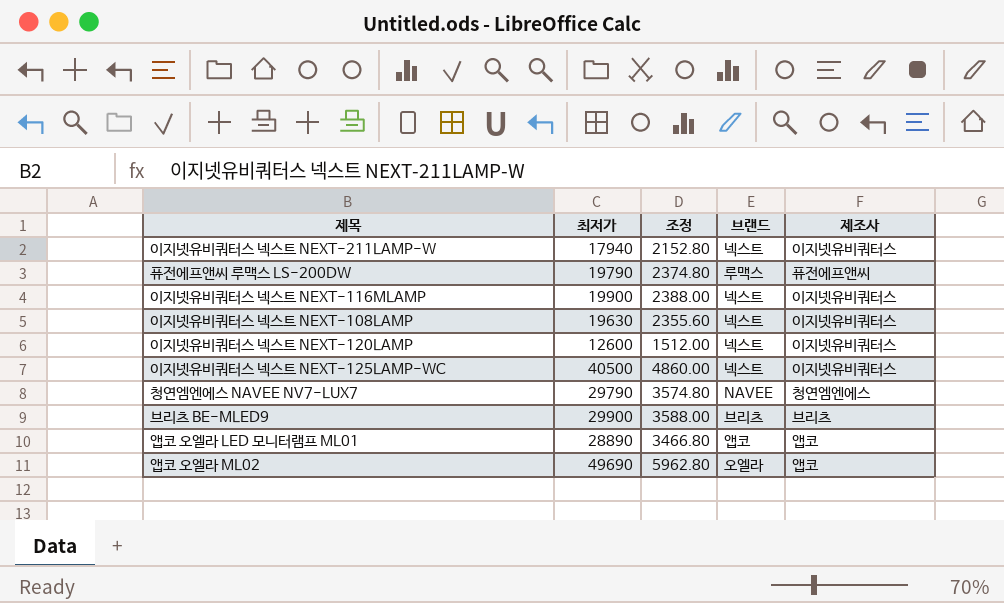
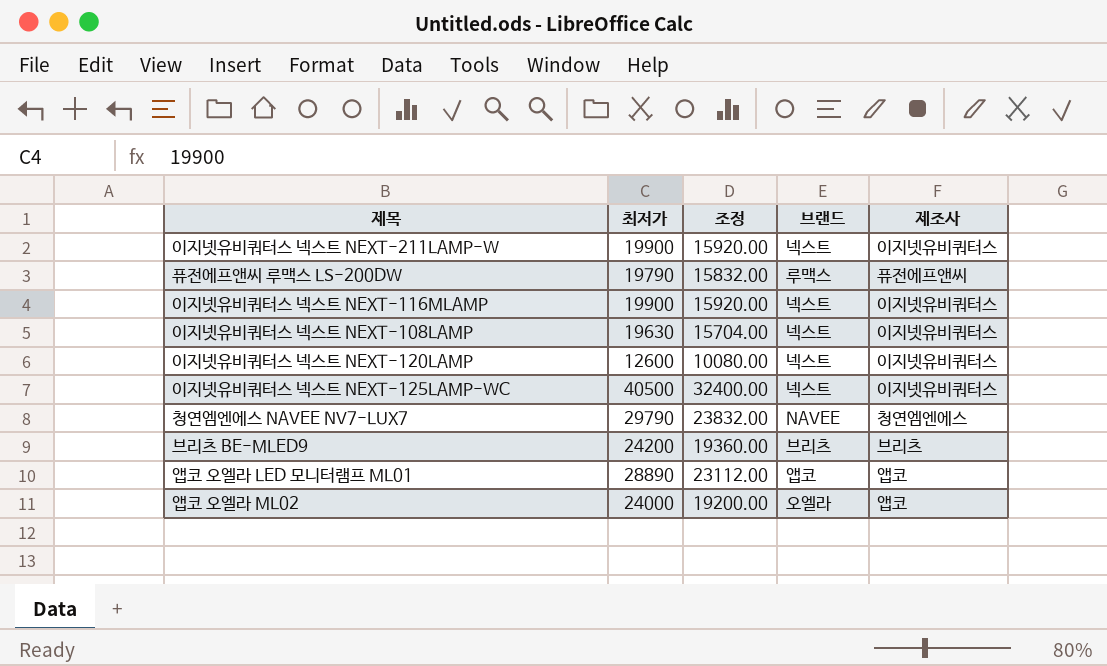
column 조정 | formula: [최저가] * 0.12 -> [최저가] * 0.8
이지넷유비쿼터스 넥스트 NEXT-211LAMP-W | 최저가: 17940 -> 19900
브리츠 BE-MLED9 | 최저가: 29900 -> 24200
앱코 오엘라 ML02 | 최저가: 49690 -> 24000

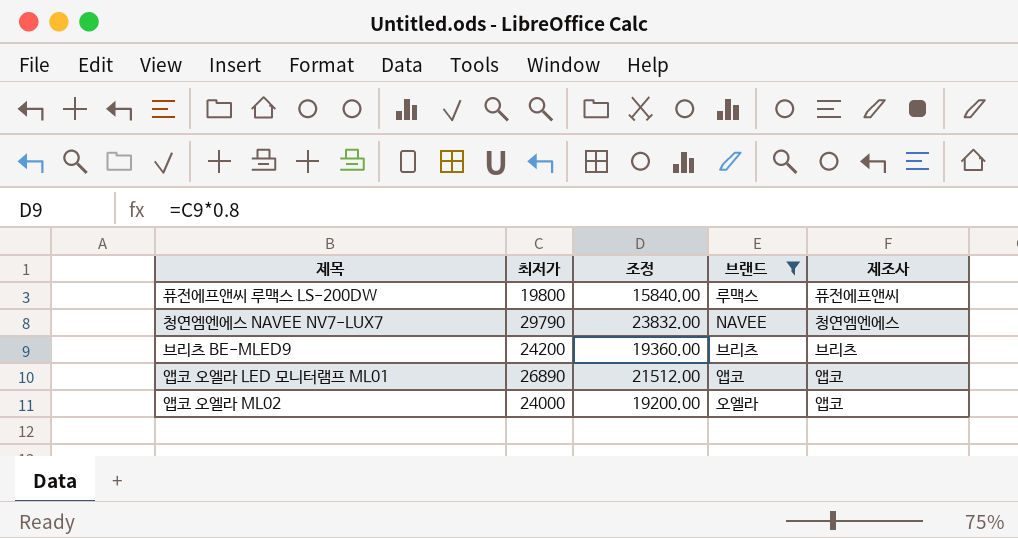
filter: none -> 브랜드 != 넥스트
퓨전에프앤씨 루맥스 LS-200DW | 최저가: 19790 -> 19800
퓨전에프앤씨 루맥스 LS-200DW | 조정: 15832.00 -> 15840.00
앱코 오엘라 LED 모니터램프 ML01 | 최저가: 28890 -> 26890
앱코 오엘라 LED 모니터램프 ML01 | 조정: 23112.00 -> 21512.00

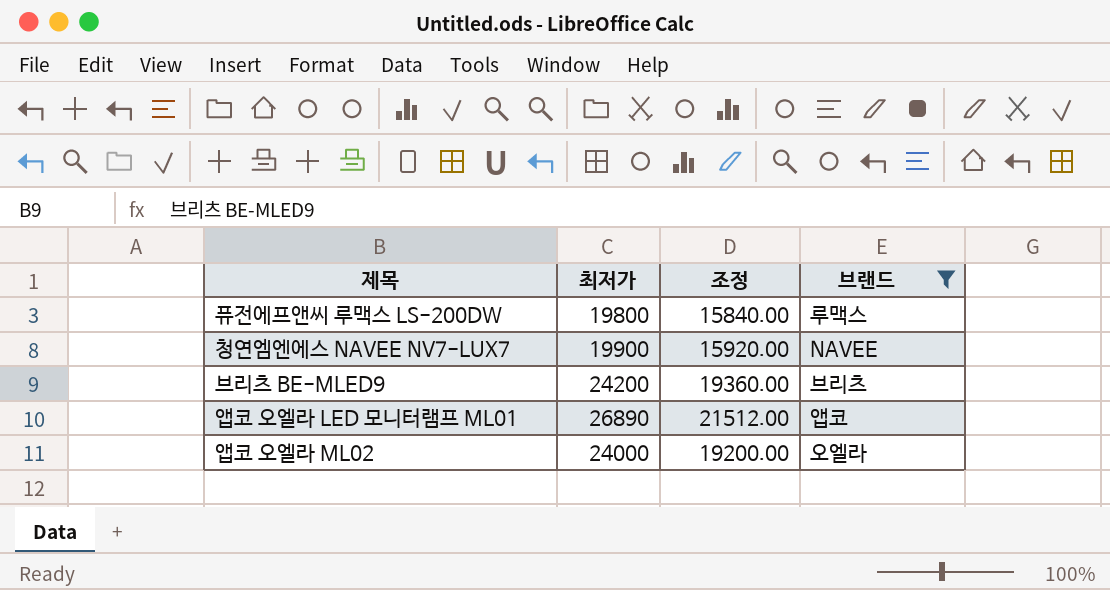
column 제조사 | position: 5 -> none
청연엠엔에스 NAVEE NV7-LUX7 | 최저가: 29790 -> 19900
청연엠엔에스 NAVEE NV7-LUX7 | 조정: 23832.00 -> 15920.00

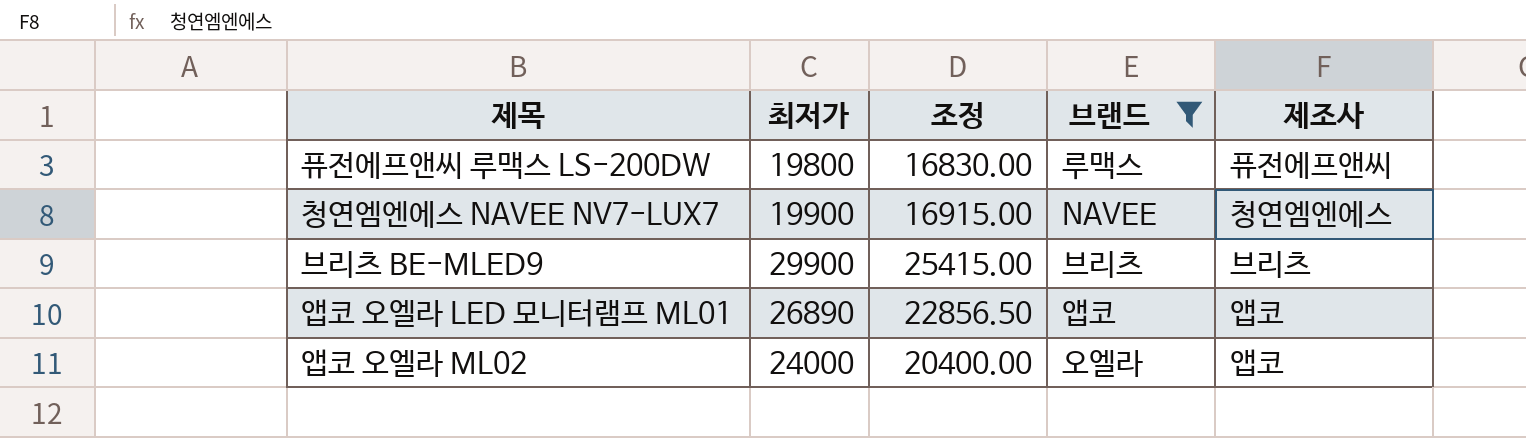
column 조정 | formula: [최저가] * 0.8 -> [최저가] * 0.85
column 제조사 | position: none -> 5
브리츠 BE-MLED9 | 최저가: 24200 -> 29900

